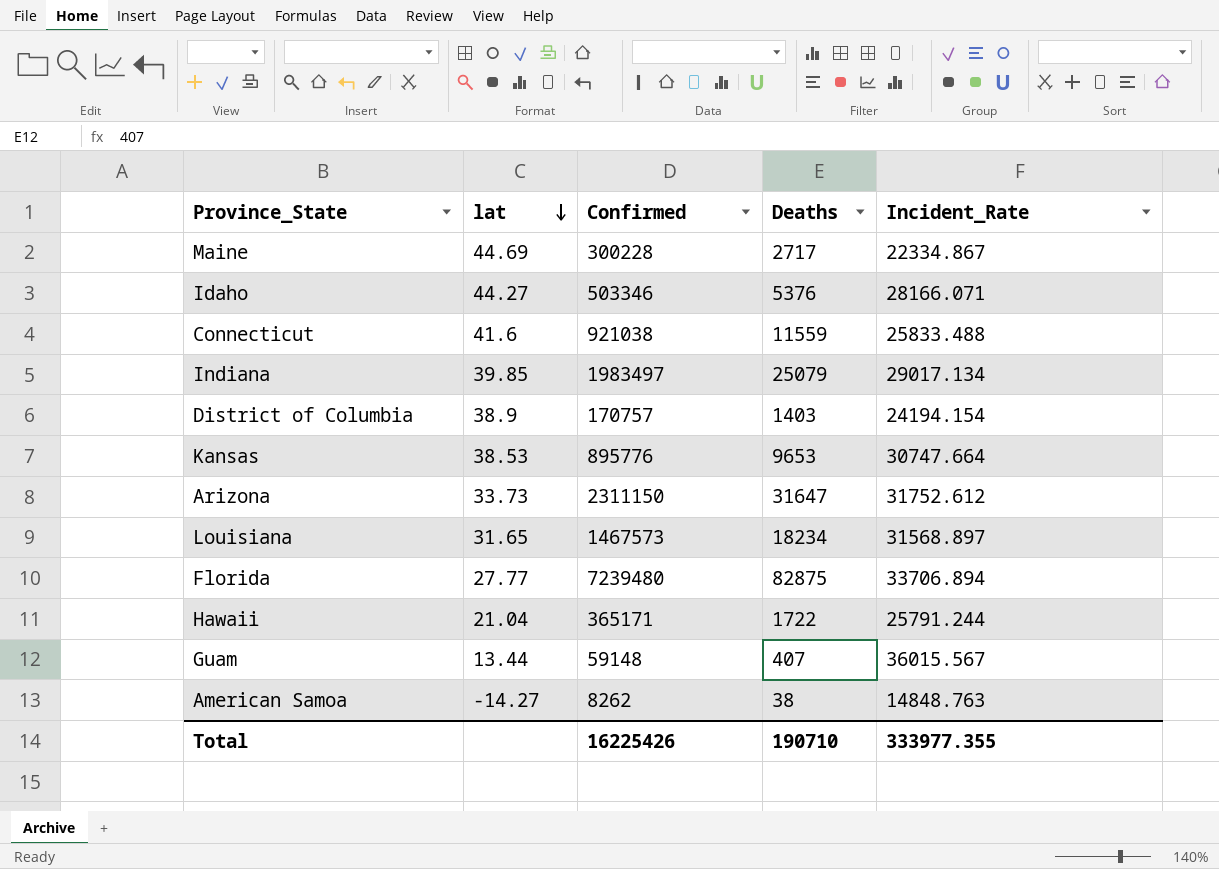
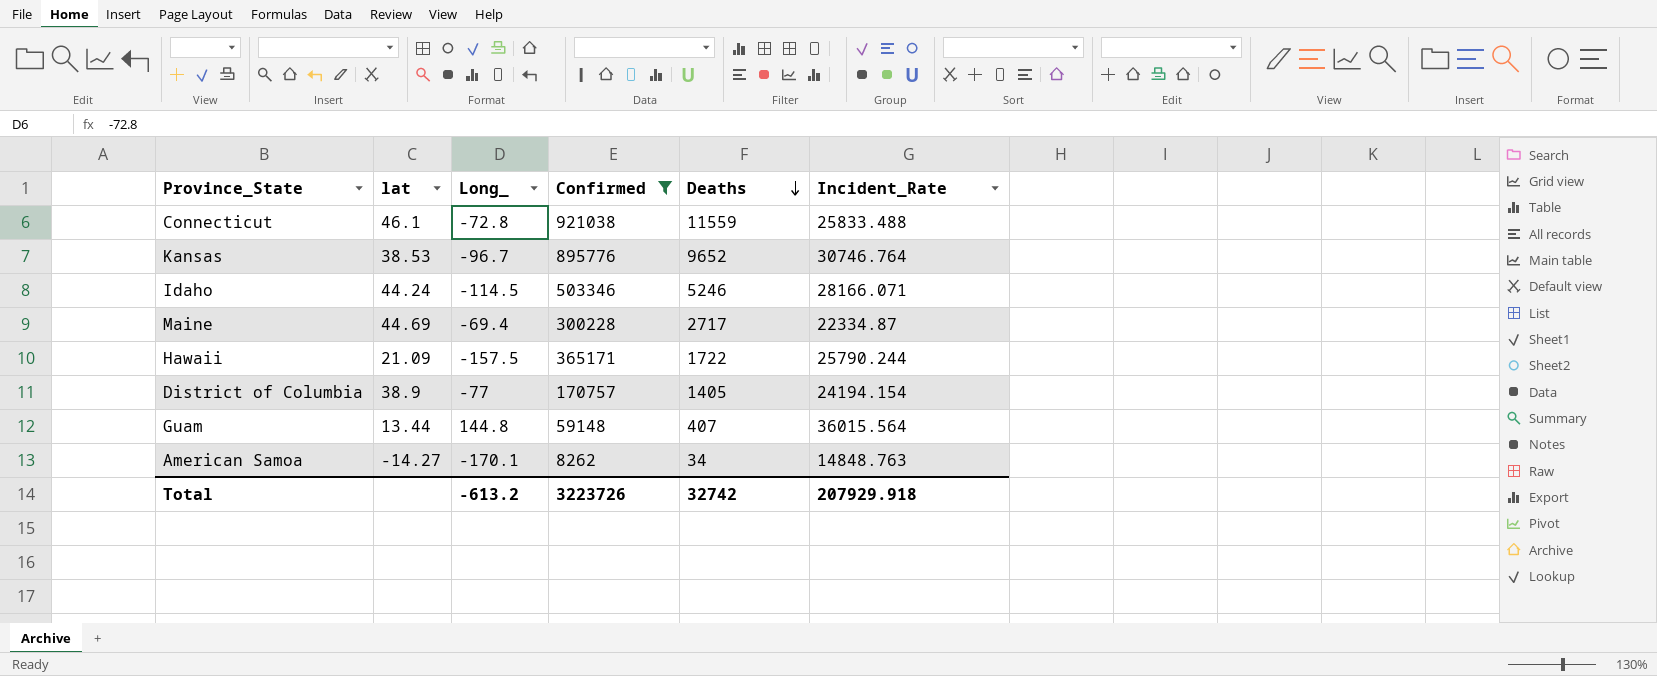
filter: none -> Confirmed <= 921038
row order: lat descending -> Deaths descending
column Long_ | position: none -> 3
Connecticut | lat: 41.6 -> 46.1
Kansas | Deaths: 9653 -> 9652
Kansas | Incident_Rate: 30747.664 -> 30746.764
Idaho | lat: 44.27 -> 44.24
Idaho | Deaths: 5376 -> 5246
Maine | Incident_Rate: 22334.867 -> 22334.87
Hawaii | lat: 21.04 -> 21.09
Hawaii | Incident_Rate: 25791.244 -> 25790.244
District of Columbia | Deaths: 1403 -> 1405
Guam | Incident_Rate: 36015.567 -> 36015.564
American Samoa | Deaths: 38 -> 34
Total | Confirmed: 16225426 -> 3223726
Total | Deaths: 190710 -> 32742
Total | Incident_Rate: 333977.355 -> 207929.918

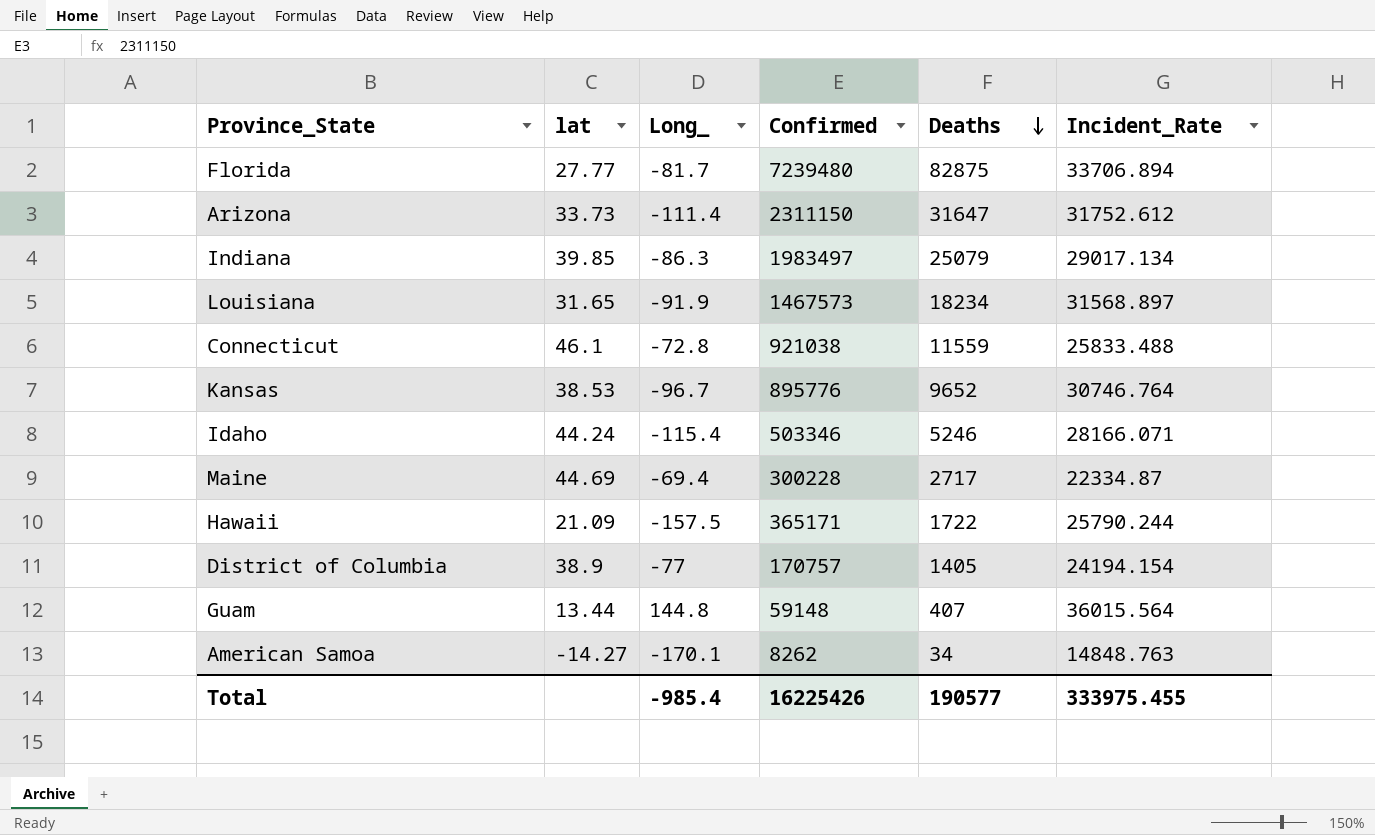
filter: Confirmed <= 921038 -> none
Idaho | Long_: -114.5 -> -115.4
Total | Long_: -613.2 -> -985.4
Total | Confirmed: 3223726 -> 16225426
Total | Deaths: 32742 -> 190577
Total | Incident_Rate: 207929.918 -> 333975.455

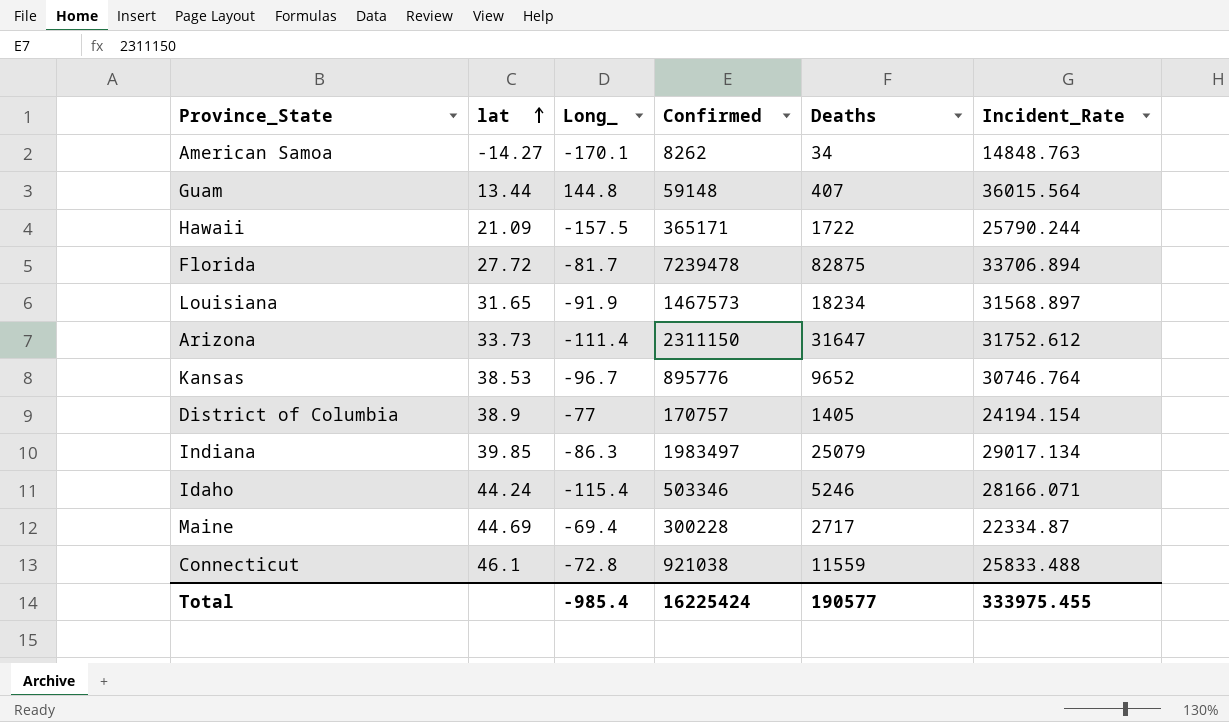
row order: Deaths descending -> lat ascending
Florida | lat: 27.77 -> 27.72
Florida | Confirmed: 7239480 -> 7239478
Total | Confirmed: 16225426 -> 16225424

